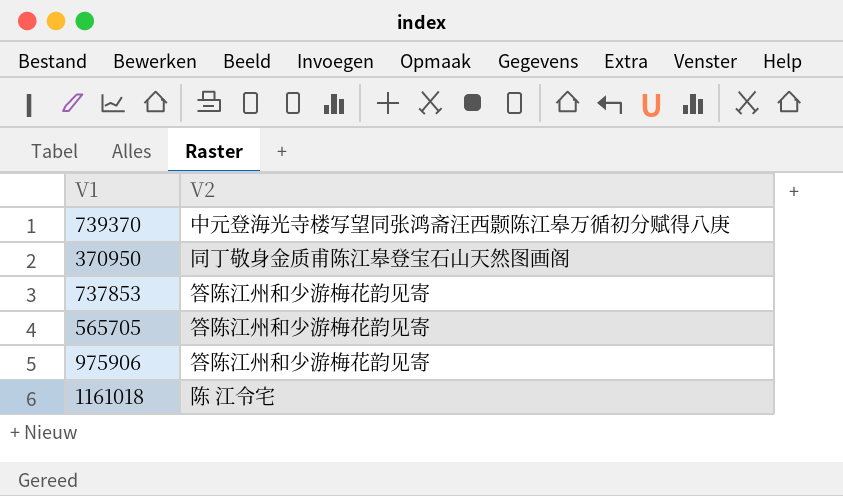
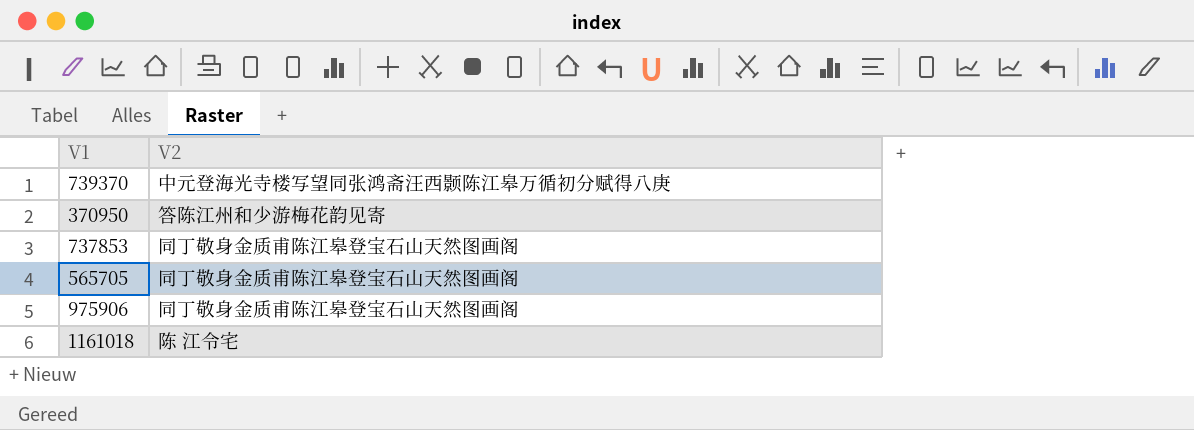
370950 | V2: 同丁敬身金质甫陈江皋登宝石山天然图画阁 -> 答陈江州和少游梅花韵见寄
737853 | V2: 答陈江州和少游梅花韵见寄 -> 同丁敬身金质甫陈江皋登宝石山天然图画阁
565705 | V2: 答陈江州和少游梅花韵见寄 -> 同丁敬身金质甫陈江皋登宝石山天然图画阁
975906 | V2: 答陈江州和少游梅花韵见寄 -> 同丁敬身金质甫陈江皋登宝石山天然图画阁

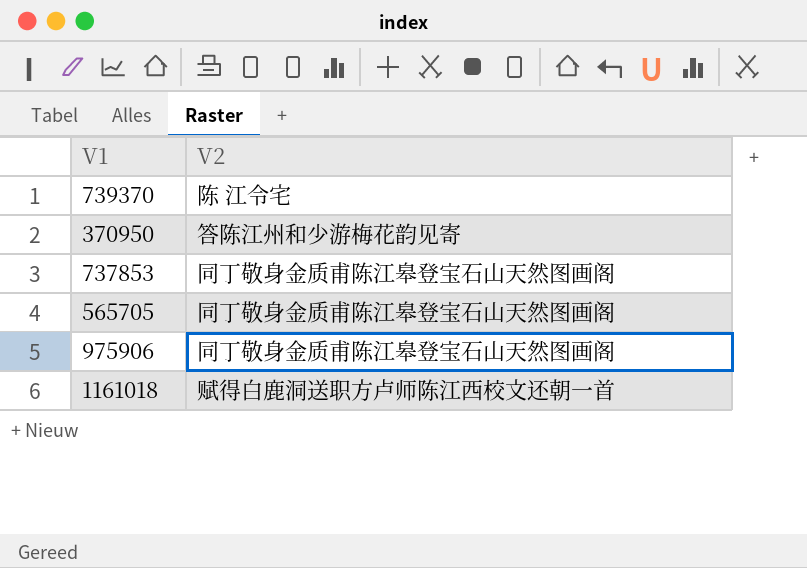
739370 | V2: 中元登海光寺楼写望同张鸿斋汪西颢陈江皋万循初分赋得八庚 -> 陈 江令宅
1161018 | V2: 陈 江令宅 -> 赋得白鹿洞送职方卢师陈江西校文还朝一首

